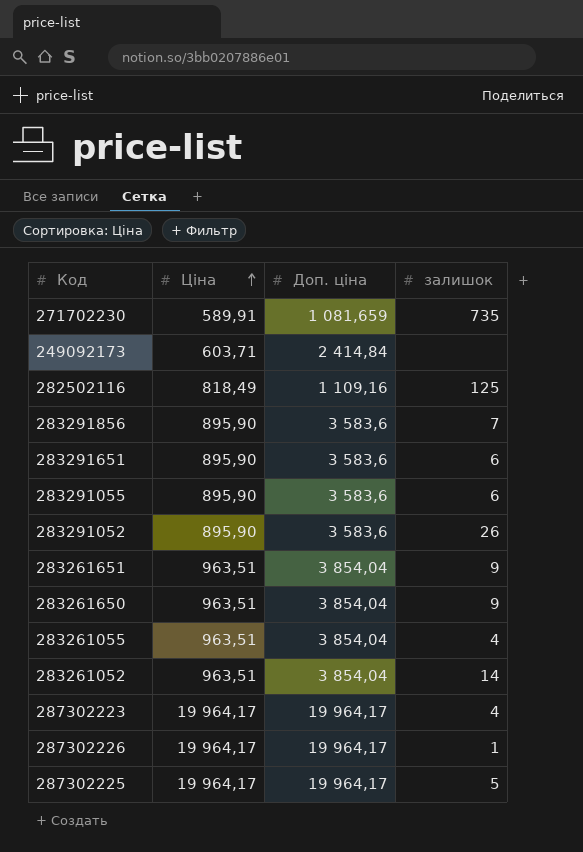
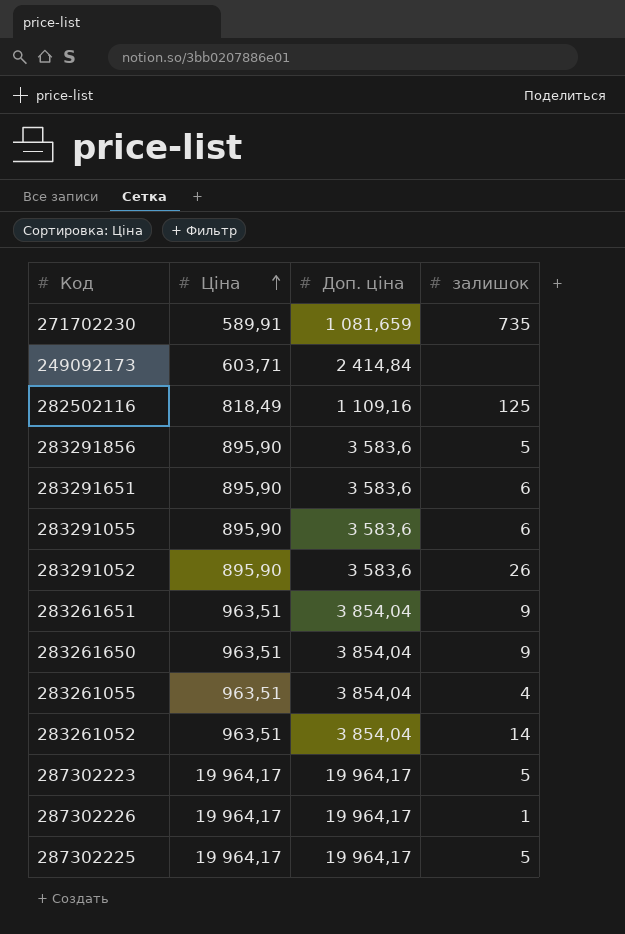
283291856 | залишок: 7 -> 5
287302223 | залишок: 4 -> 5

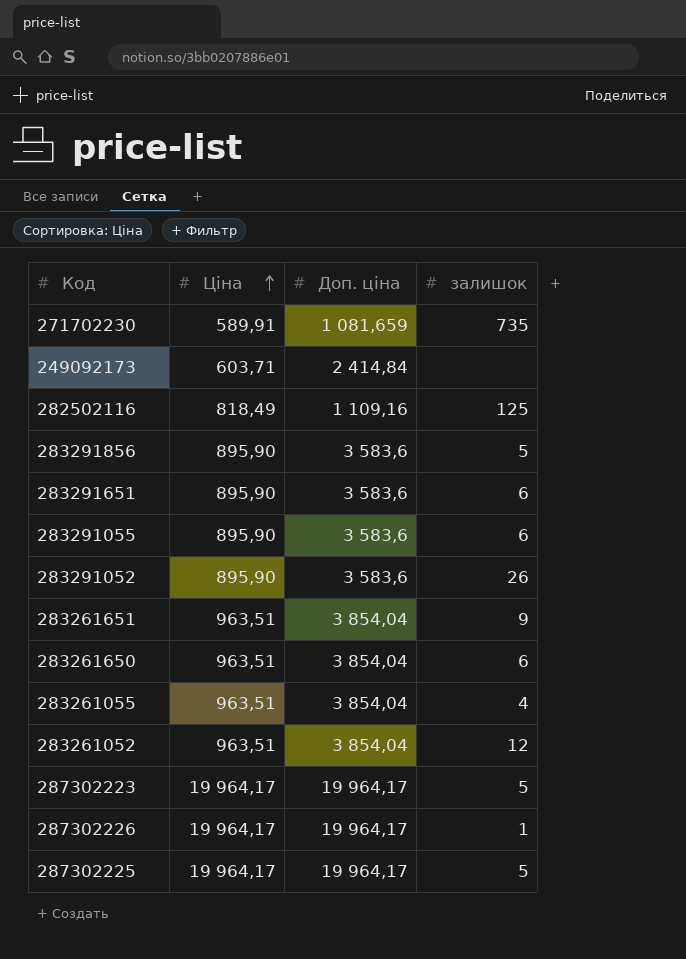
283261650 | залишок: 9 -> 6
283261052 | залишок: 14 -> 12

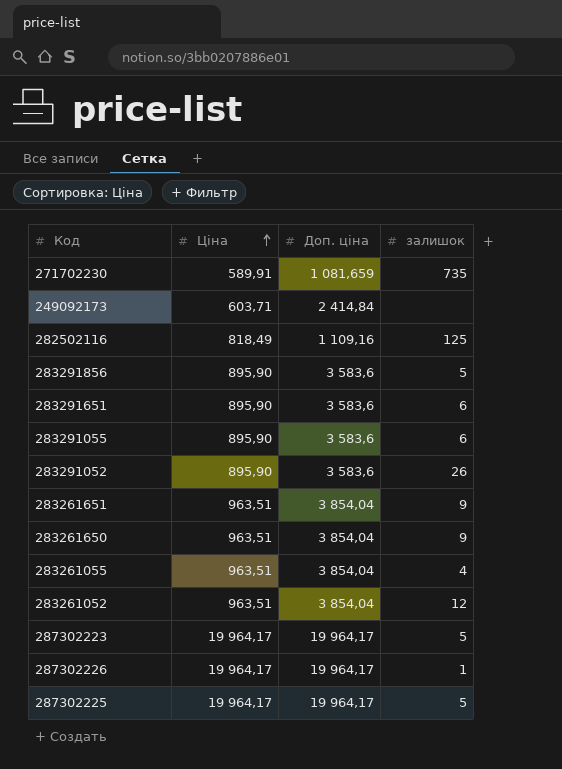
283261650 | залишок: 6 -> 9

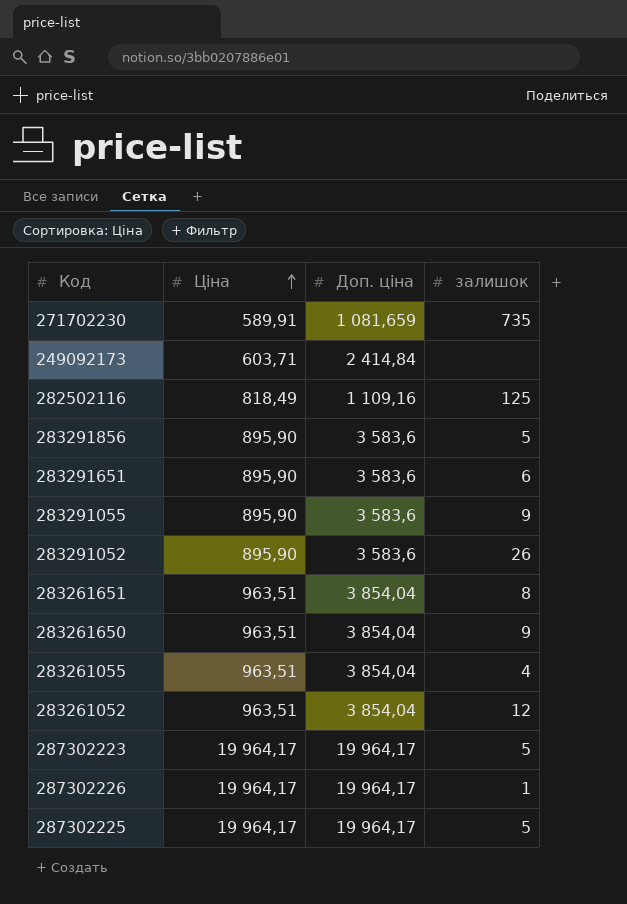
283291055 | залишок: 6 -> 9
283261651 | залишок: 9 -> 8

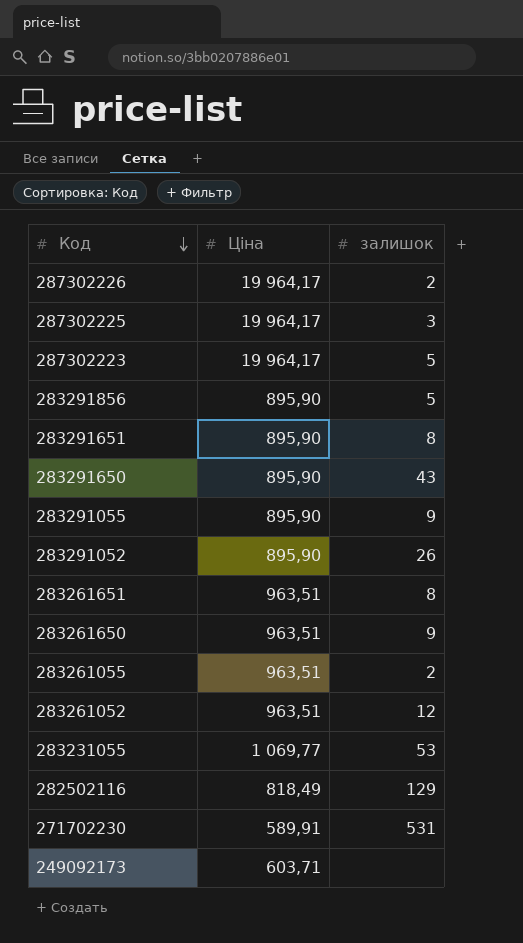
row order: Ціна ascending -> Код descending
column Доп. ціна | position: 3 -> none
287302226 | залишок: 1 -> 2
287302225 | залишок: 5 -> 3
283291651 | залишок: 6 -> 8
row 283291650: none -> 895,90 | 43
283261055 | залишок: 4 -> 2
row 283231055: none -> 1 069,77 | 53
282502116 | залишок: 125 -> 129
271702230 | залишок: 735 -> 531

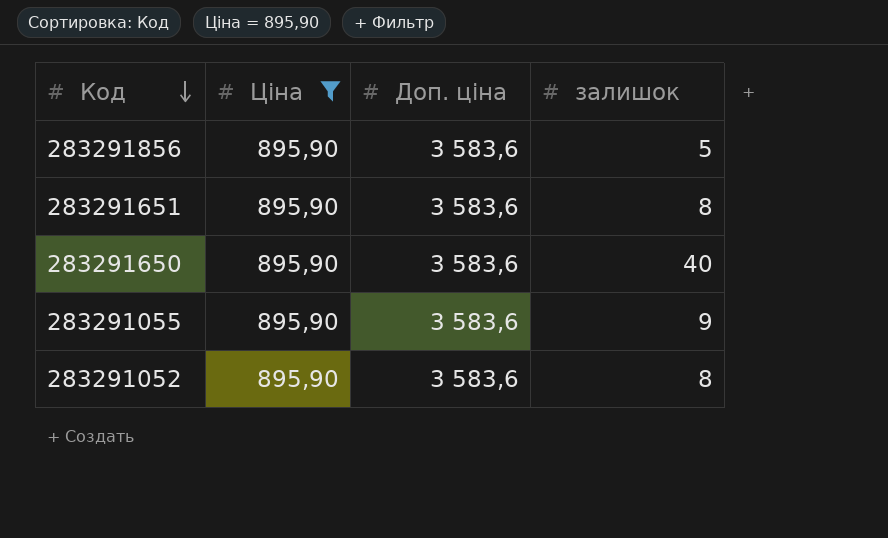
filter: none -> Ціна = 895,90
column Доп. ціна | position: none -> 3
283291650 | залишок: 43 -> 40
283291052 | залишок: 26 -> 8

